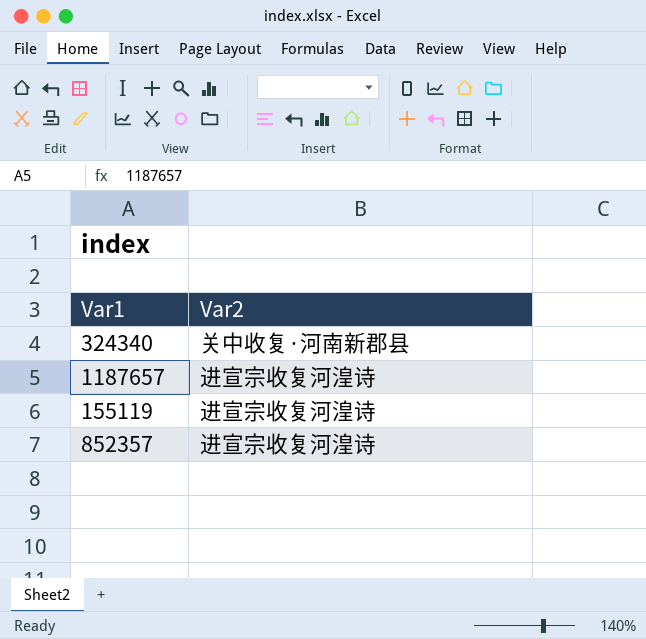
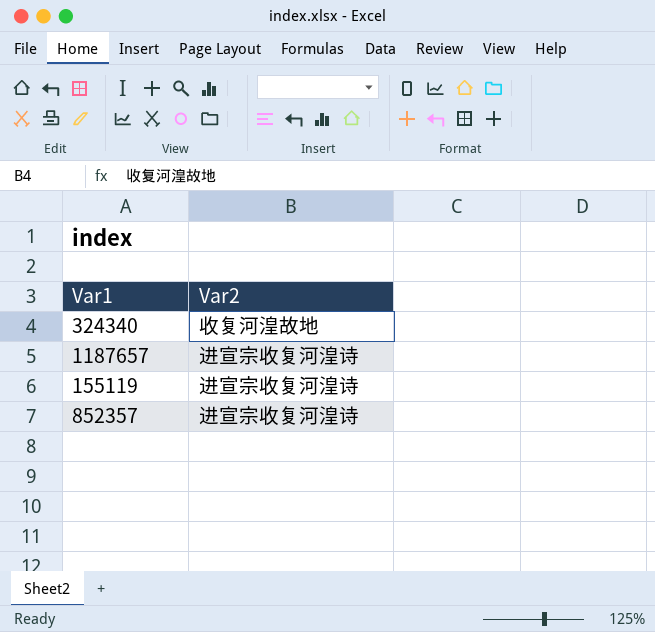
324340 | Var2: 关中收复·河南新郡县 -> 收复河湟故地

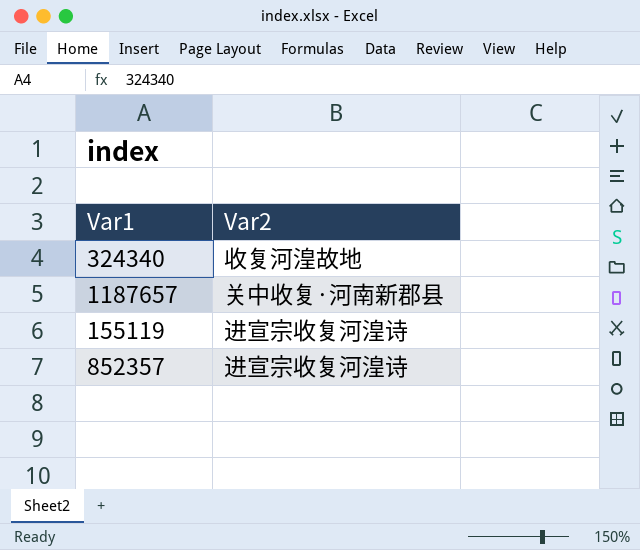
1187657 | Var2: 进宣宗收复河湟诗 -> 关中收复·河南新郡县

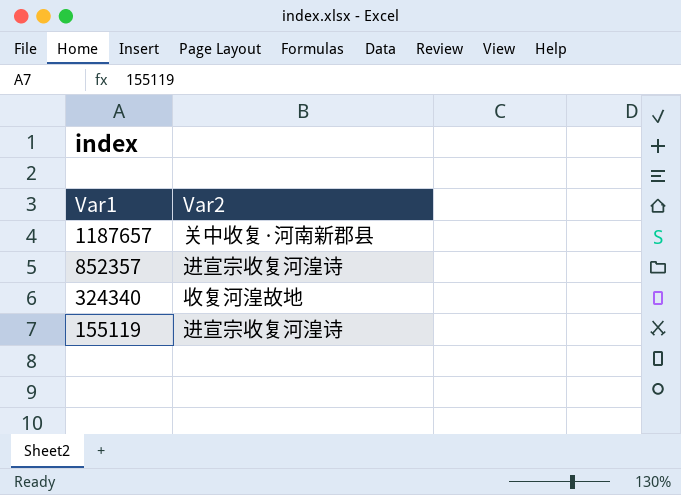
row order: none -> Var1 descending

